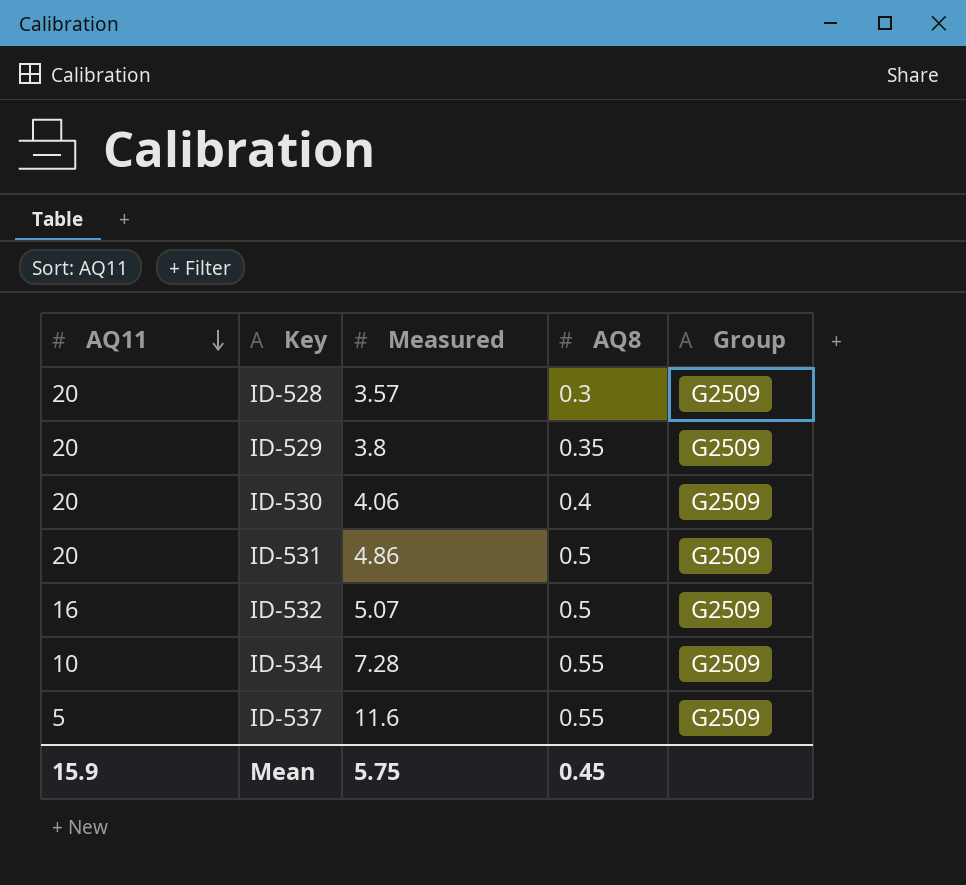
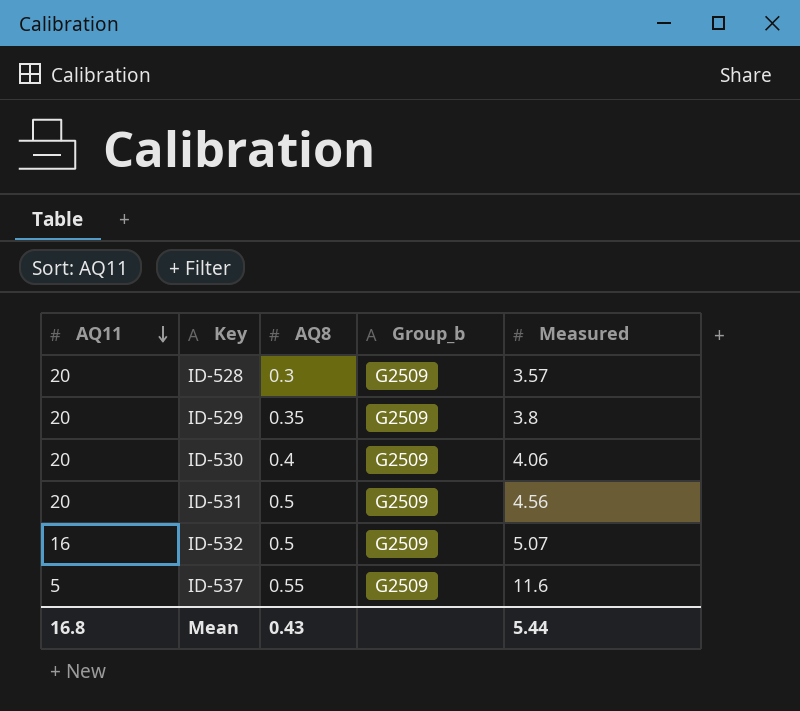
column name: Group -> Group_b
column Measured | position: 3 -> 5
row ID-534: 10 | 7.28 | 0.55 | G2509 -> none
ID-531 | Measured: 4.86 -> 4.56
Mean | AQ11: 15.9 -> 16.8
Mean | AQ8: 0.45 -> 0.43
Mean | Measured: 5.75 -> 5.44

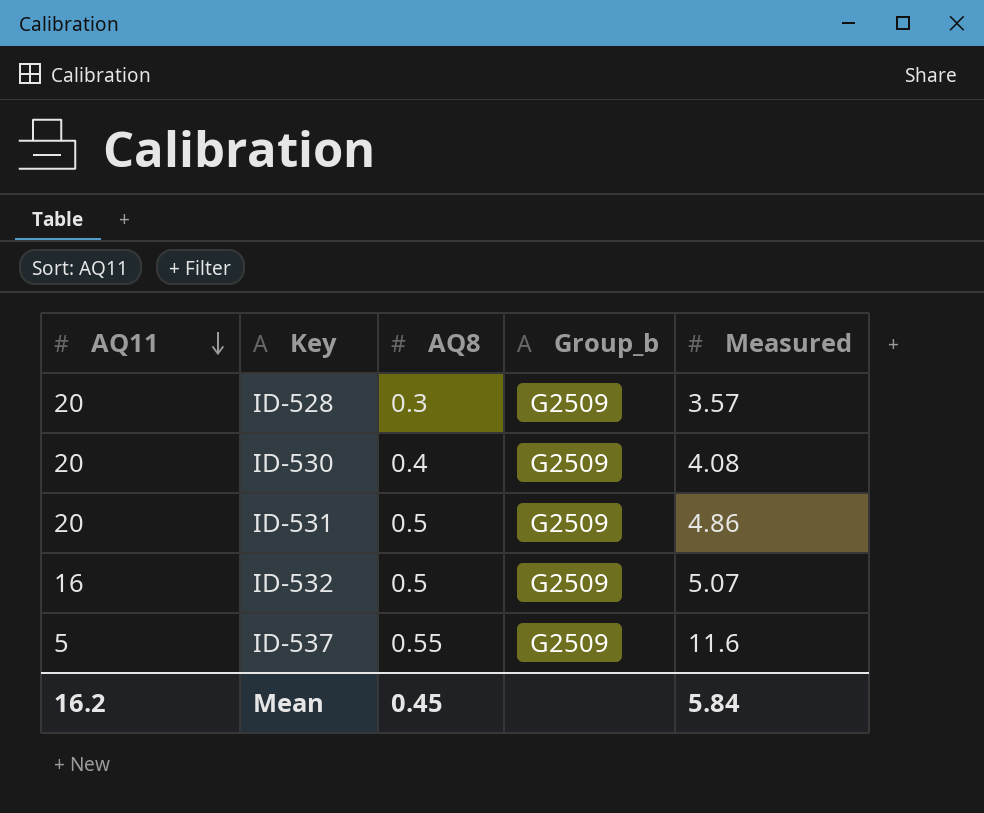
row ID-529: 20 | 0.35 | G2509 | 3.8 -> none
ID-530 | Measured: 4.06 -> 4.08
ID-531 | Measured: 4.56 -> 4.86
Mean | AQ11: 16.8 -> 16.2
Mean | AQ8: 0.43 -> 0.45
Mean | Measured: 5.44 -> 5.84

